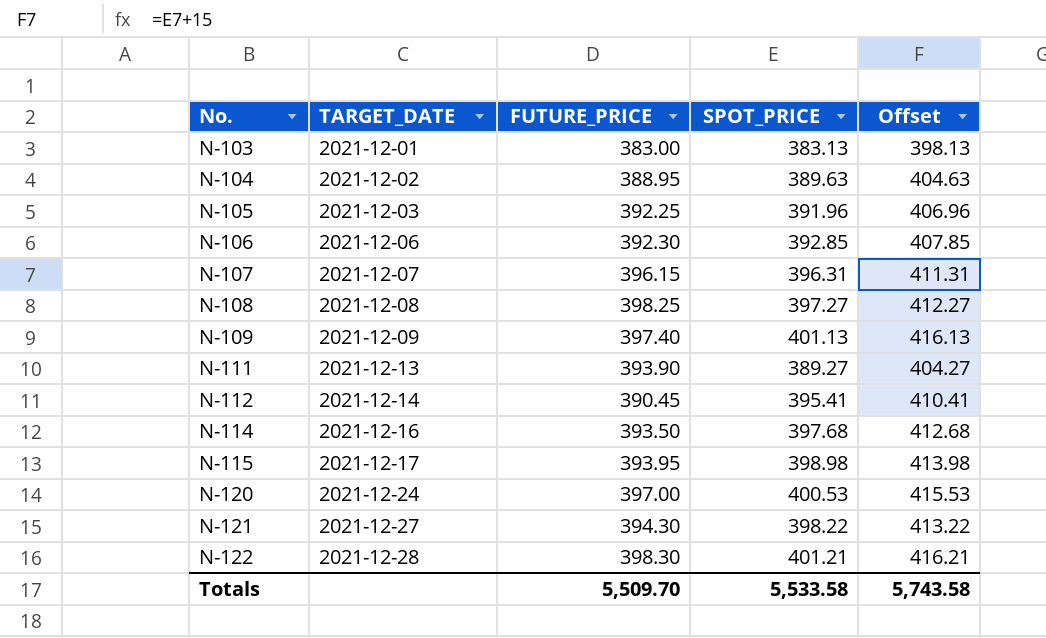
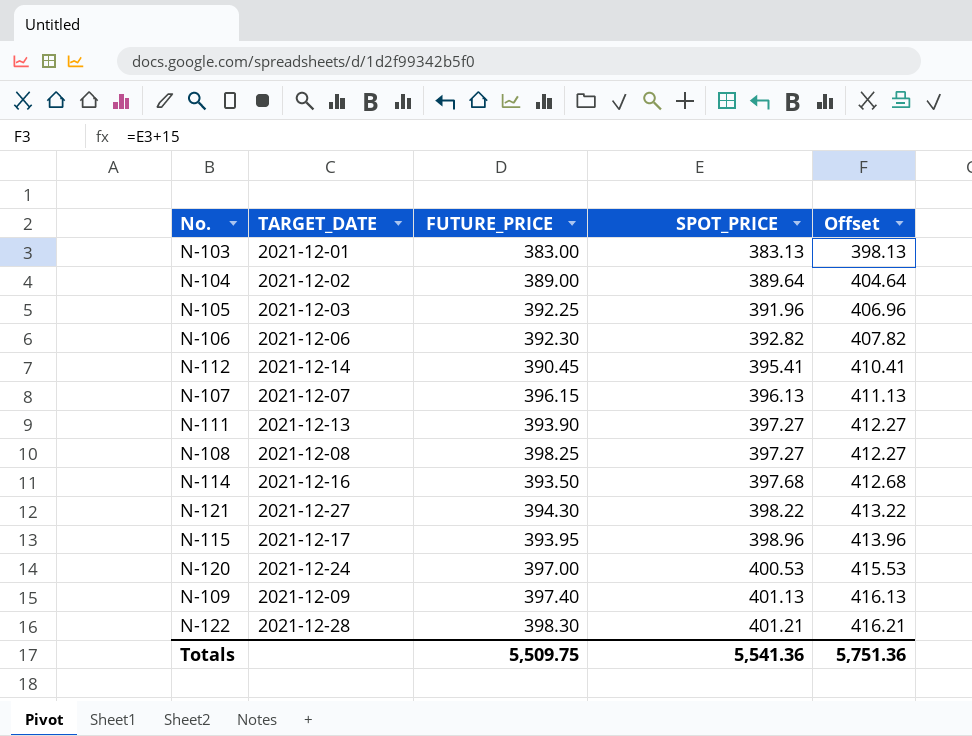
row order: No. ascending -> SPOT_PRICE ascending
N-104 | FUTURE_PRICE: 388.95 -> 389.00
N-104 | SPOT_PRICE: 389.63 -> 389.64
N-104 | Offset: 404.63 -> 404.64
N-106 | SPOT_PRICE: 392.85 -> 392.82
N-106 | Offset: 407.85 -> 407.82
N-107 | SPOT_PRICE: 396.31 -> 396.13
N-107 | Offset: 411.31 -> 411.13
N-111 | SPOT_PRICE: 389.27 -> 397.27
N-111 | Offset: 404.27 -> 412.27
N-115 | SPOT_PRICE: 398.98 -> 398.96
N-115 | Offset: 413.98 -> 413.96
Totals | FUTURE_PRICE: 5,509.70 -> 5,509.75
Totals | SPOT_PRICE: 5,533.58 -> 5,541.36
Totals | Offset: 5,743.58 -> 5,751.36

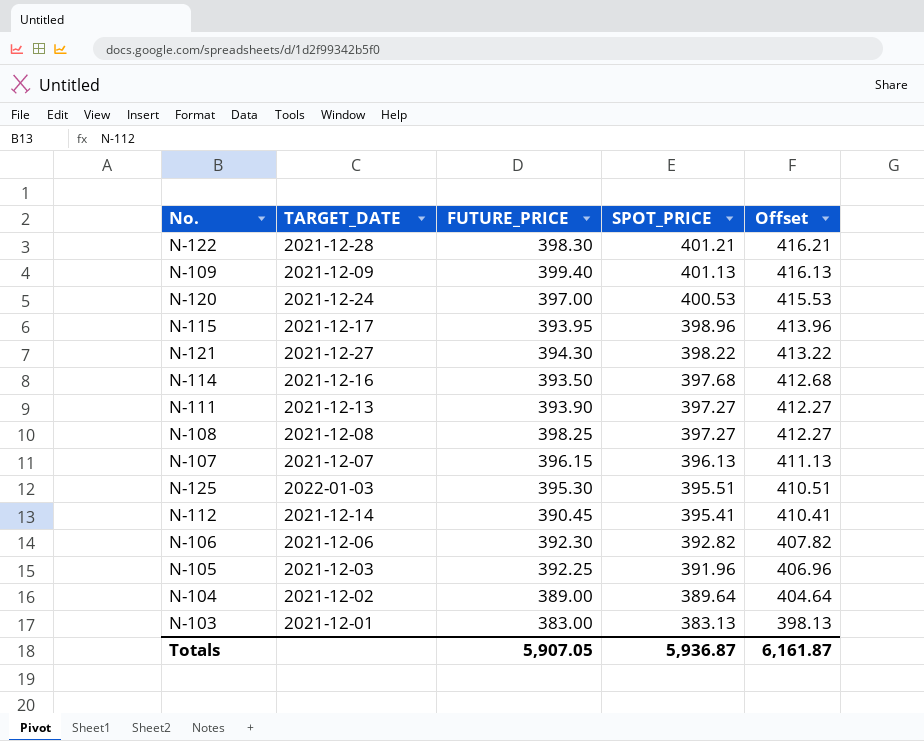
row order: SPOT_PRICE ascending -> SPOT_PRICE descending
N-109 | FUTURE_PRICE: 397.40 -> 399.40
row N-125: none -> 2022-01-03 | 395.30 | 395.51 | 410.51
Totals | FUTURE_PRICE: 5,509.75 -> 5,907.05
Totals | SPOT_PRICE: 5,541.36 -> 5,936.87
Totals | Offset: 5,751.36 -> 6,161.87

